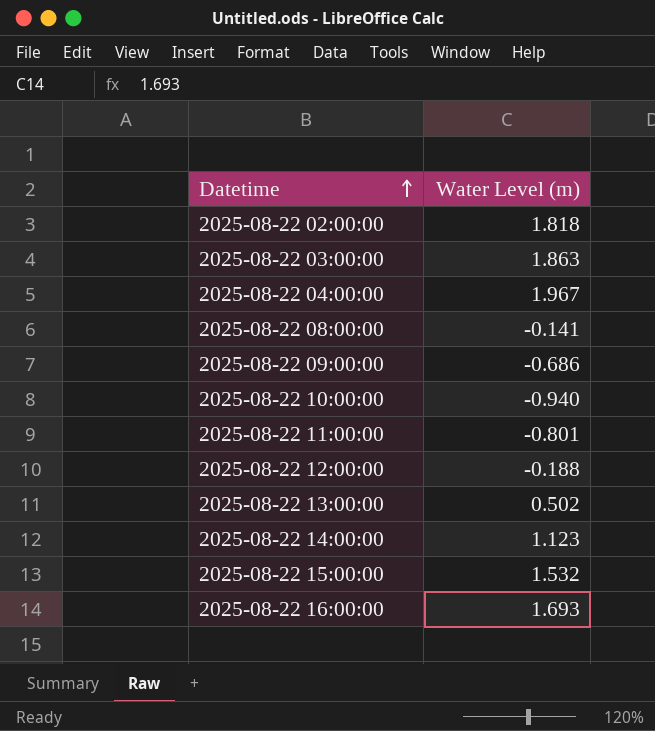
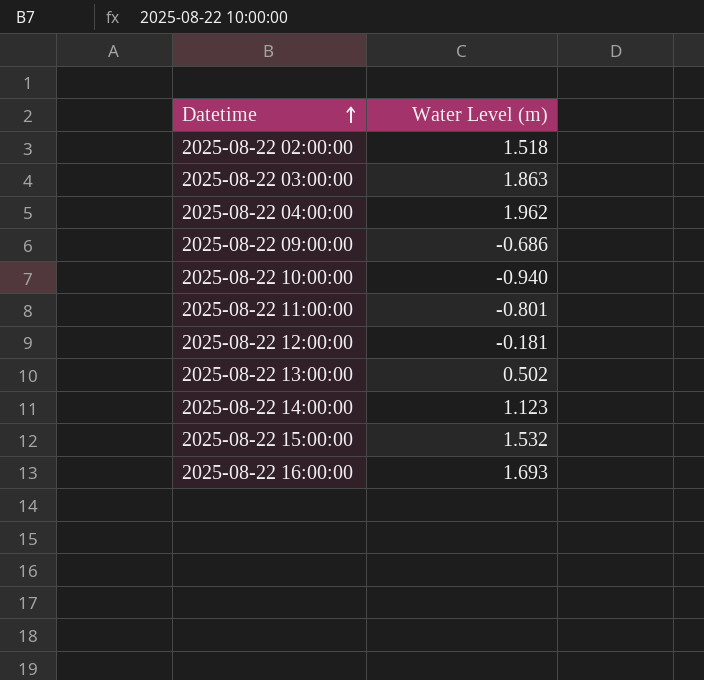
row 2025-08-22 08:00:00: -0.141 -> none
2025-08-22 02:00:00 | Water Level (m): 1.818 -> 1.518
2025-08-22 04:00:00 | Water Level (m): 1.967 -> 1.962
2025-08-22 12:00:00 | Water Level (m): -0.188 -> -0.181

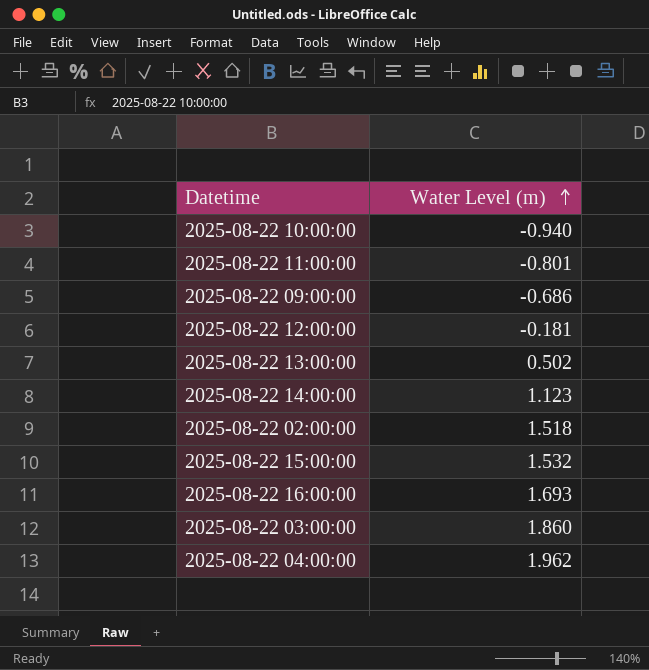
row order: Datetime ascending -> Water Level (m) ascending
2025-08-22 03:00:00 | Water Level (m): 1.863 -> 1.860

